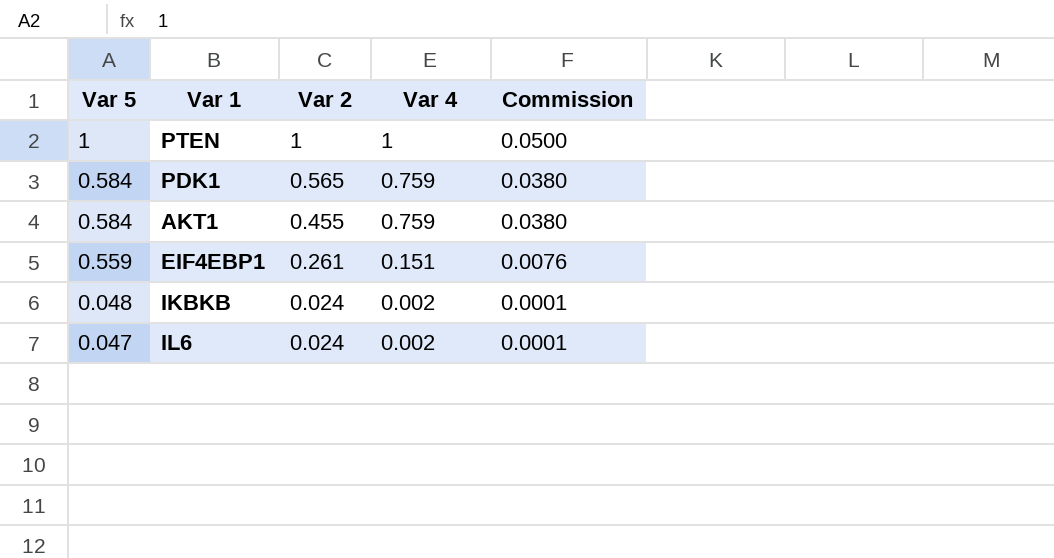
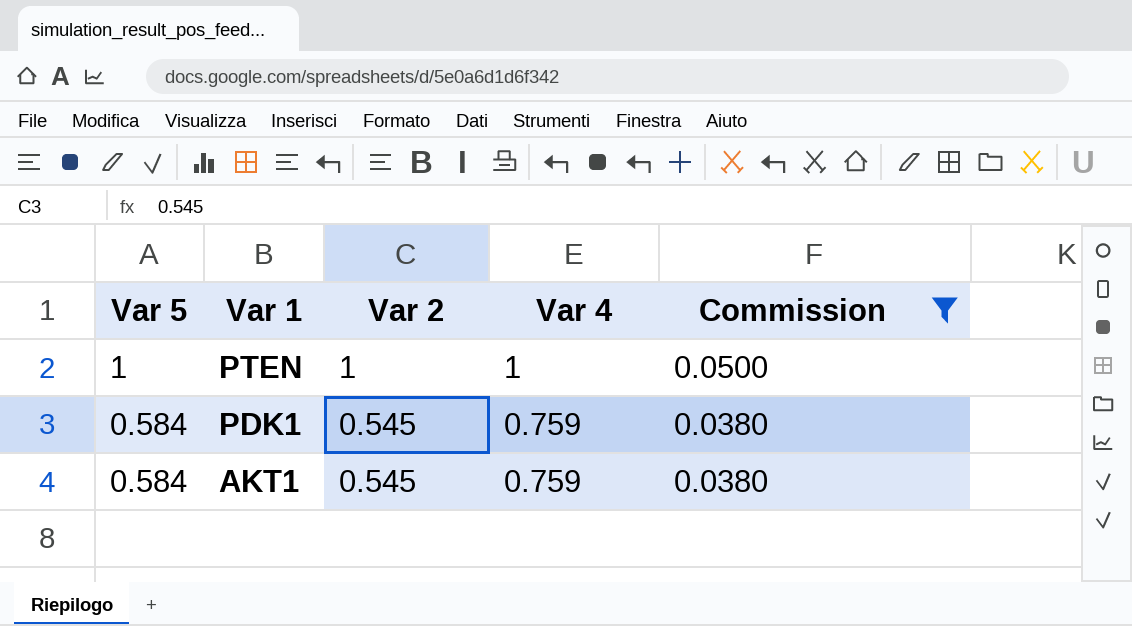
filter: none -> Commission >= 0.0380
PDK1 | Var 2: 0.565 -> 0.545
AKT1 | Var 2: 0.455 -> 0.545

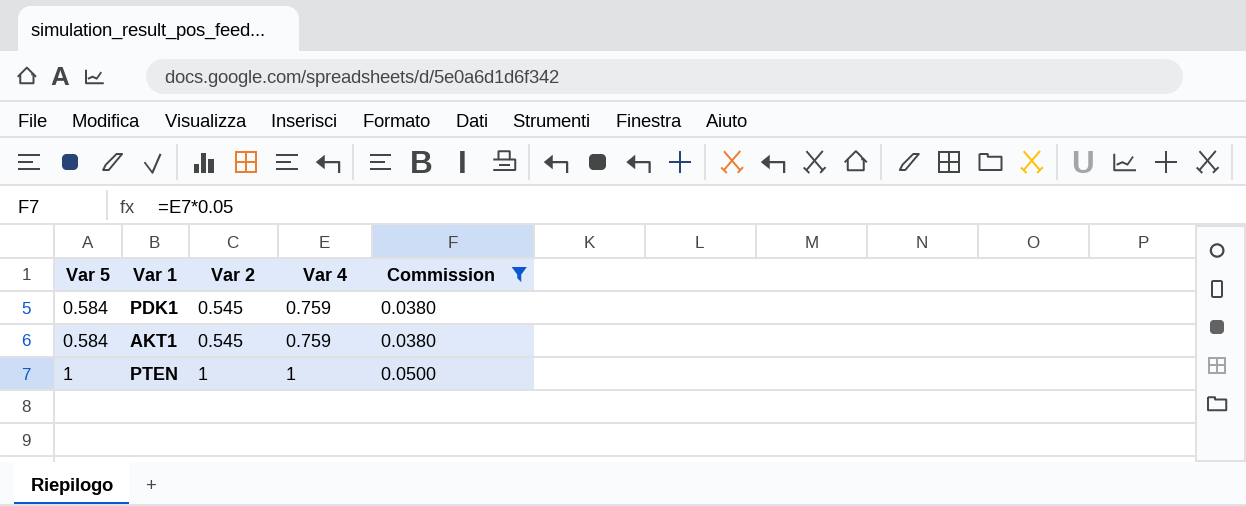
row order: Var 5 descending -> Var 5 ascending

